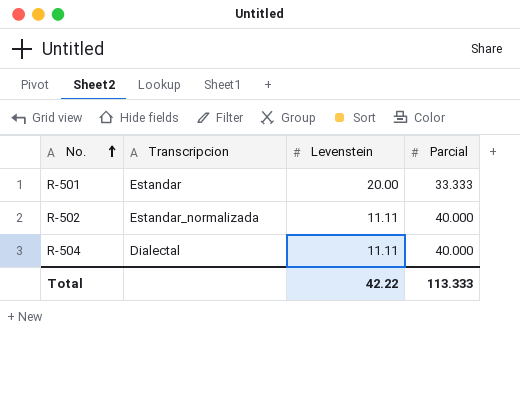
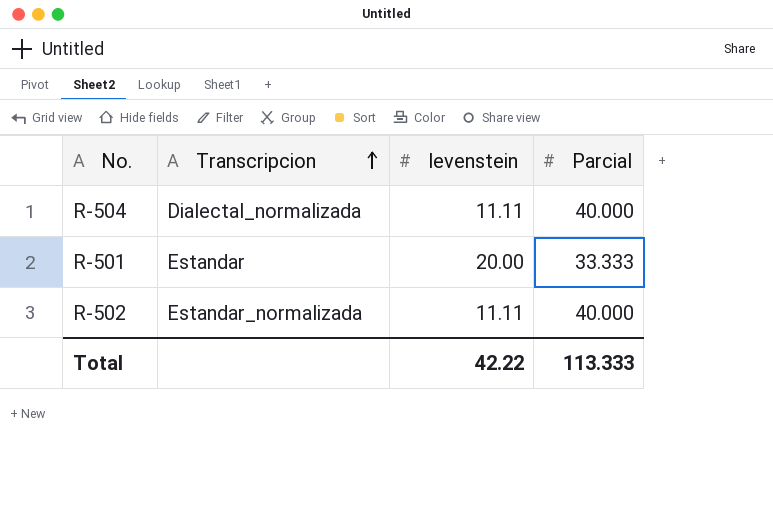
row order: No. ascending -> Transcripcion ascending
column name: Levenstein -> levenstein
R-504 | Transcripcion: Dialectal -> Dialectal_normalizada

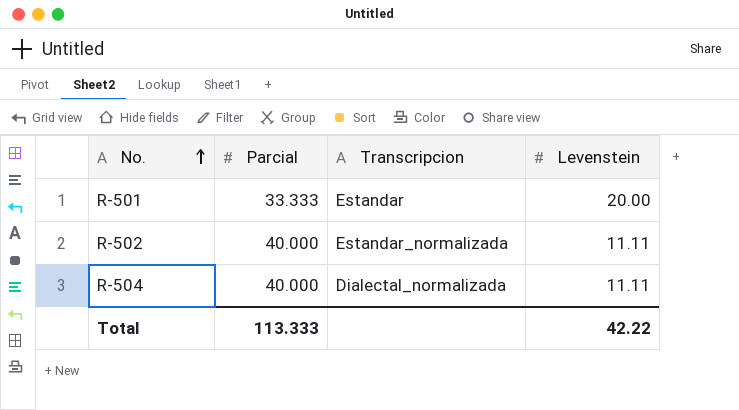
row order: Transcripcion ascending -> No. ascending
column Parcial | position: 4 -> 2
column name: levenstein -> Levenstein

